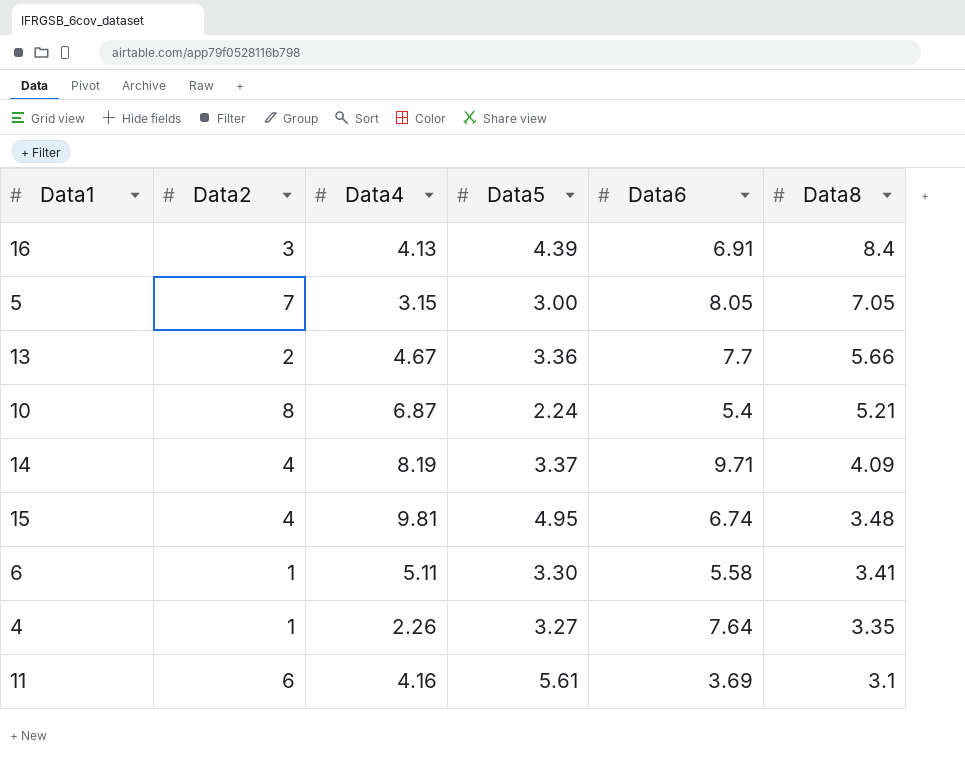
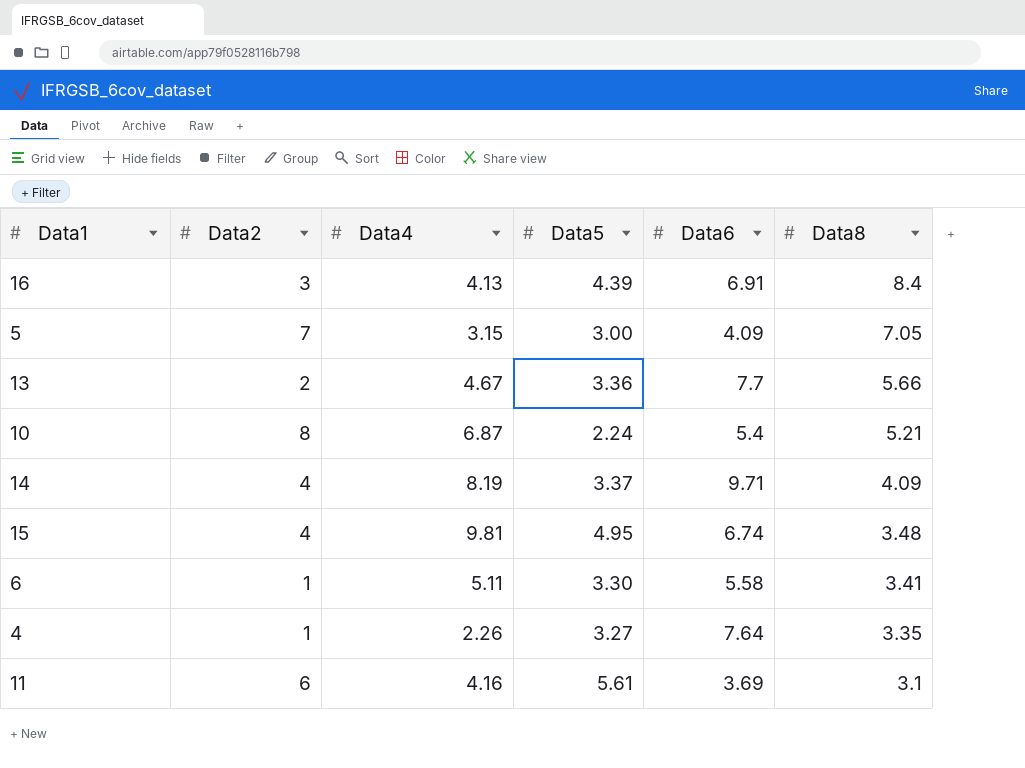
5 | Data6: 8.05 -> 4.09

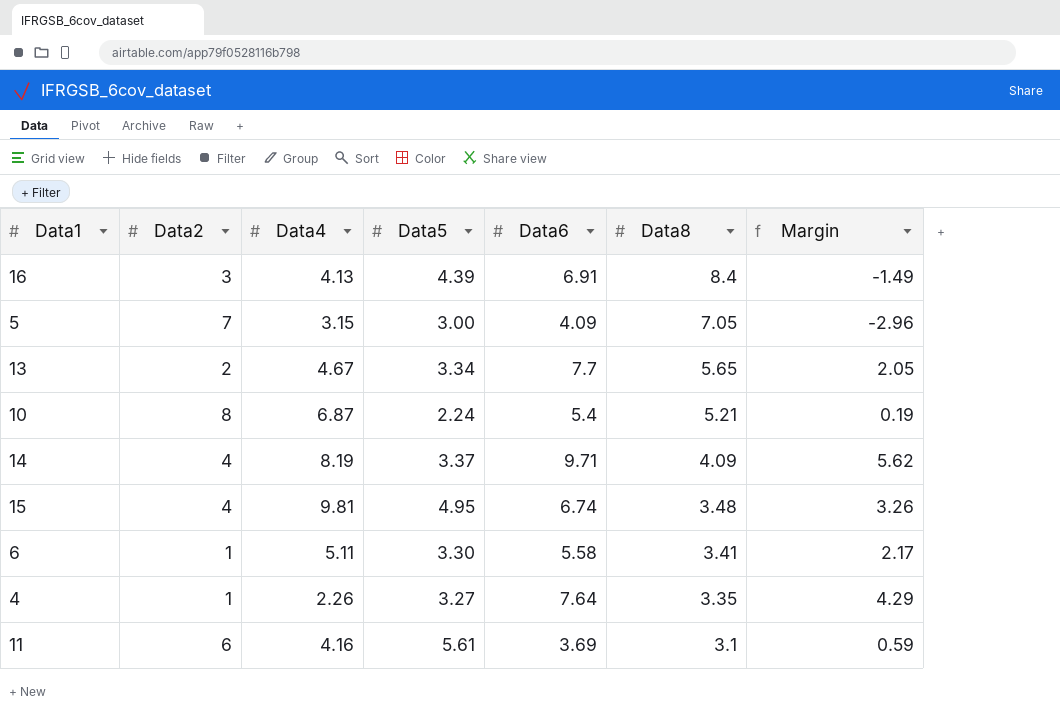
column Margin | formula: none -> [Data6] - [Data8]
13 | Data5: 3.36 -> 3.34
13 | Data8: 5.66 -> 5.65

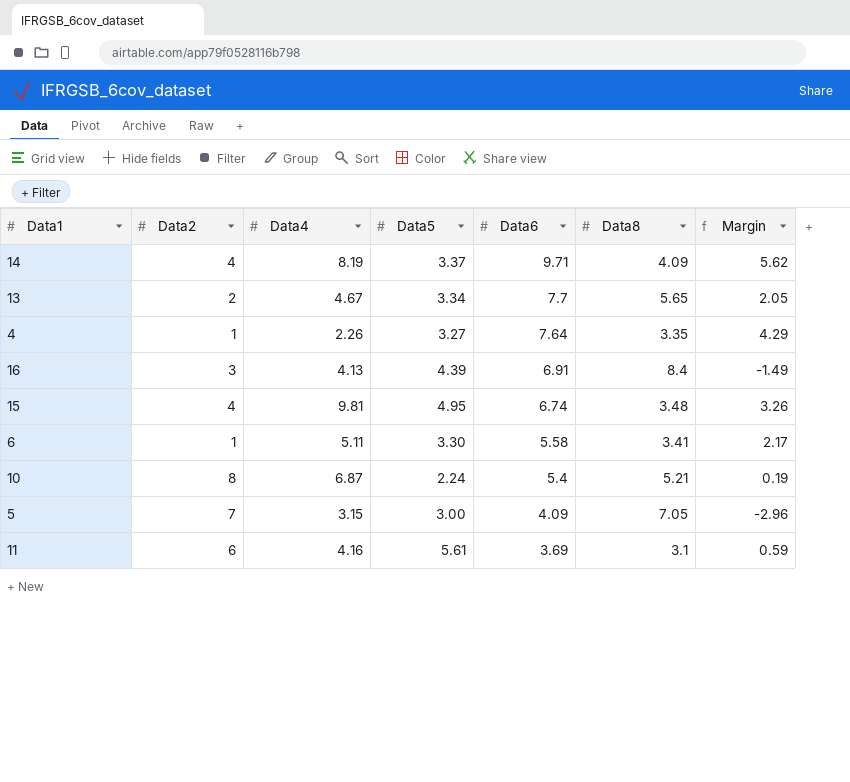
row order: Data8 descending -> Data6 descending

